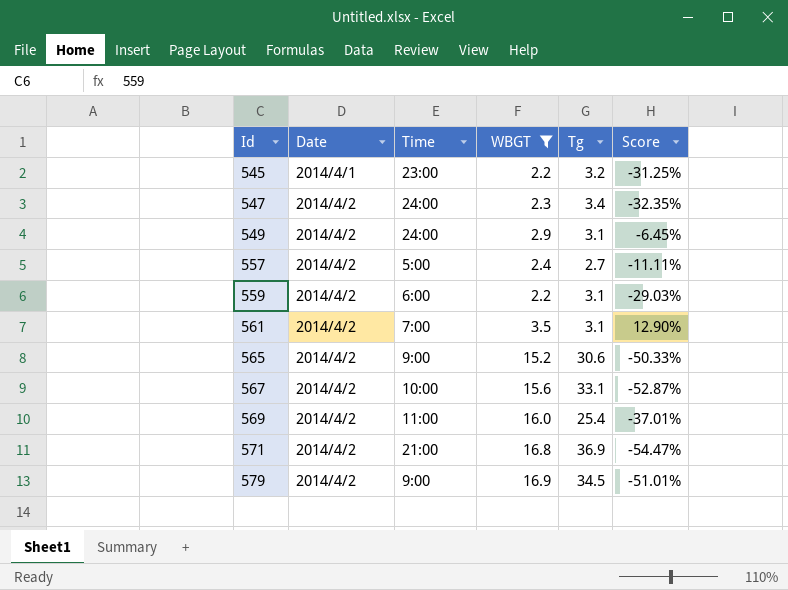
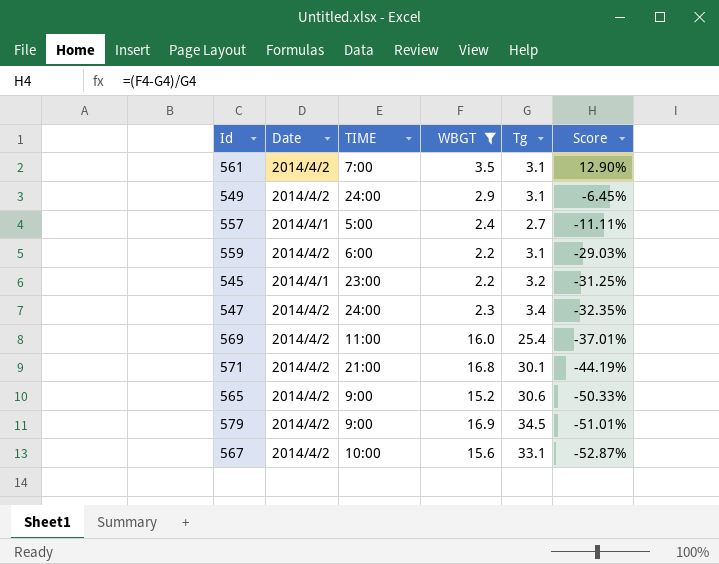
row order: Id ascending -> Score descending
column name: Time -> TIME
557 | Date: 2014/4/2 -> 2014/4/1
571 | Tg: 36.9 -> 30.1
571 | Score: -54.47% -> -44.19%

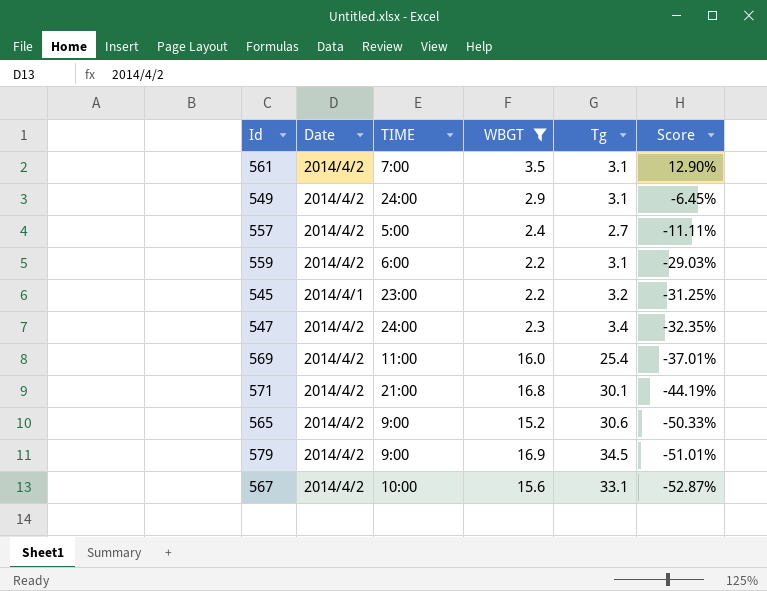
557 | Date: 2014/4/1 -> 2014/4/2

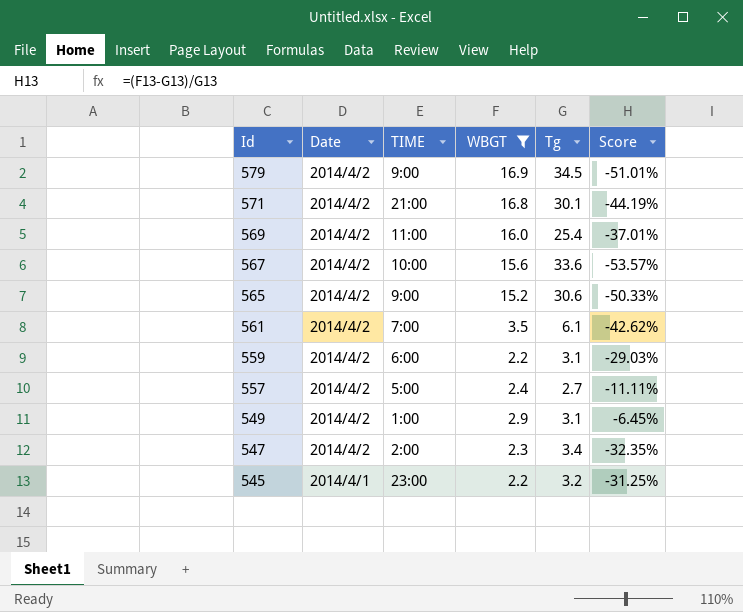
row order: Score descending -> Id descending
567 | Tg: 33.1 -> 33.6
567 | Score: -52.87% -> -53.57%
561 | Tg: 3.1 -> 6.1
561 | Score: 12.90% -> -42.62%
549 | TIME: 24:00 -> 1:00
547 | TIME: 24:00 -> 2:00

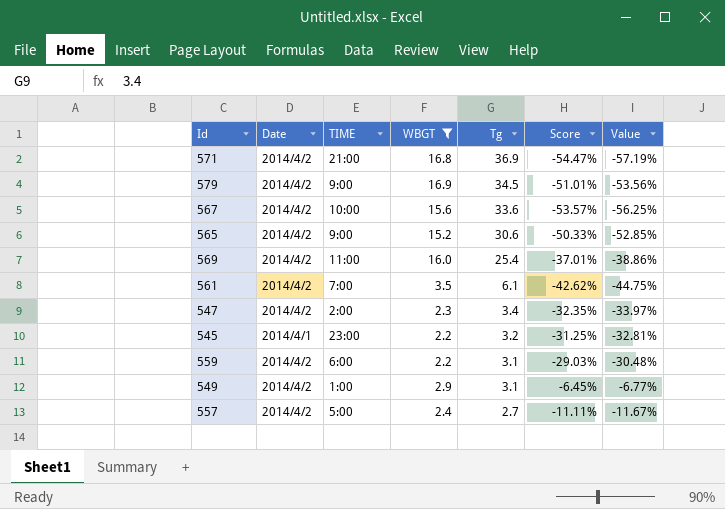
row order: Id descending -> Tg descending
column Value | formula: none -> [Score] * 1.05
571 | Tg: 30.1 -> 36.9
571 | Score: -44.19% -> -54.47%

